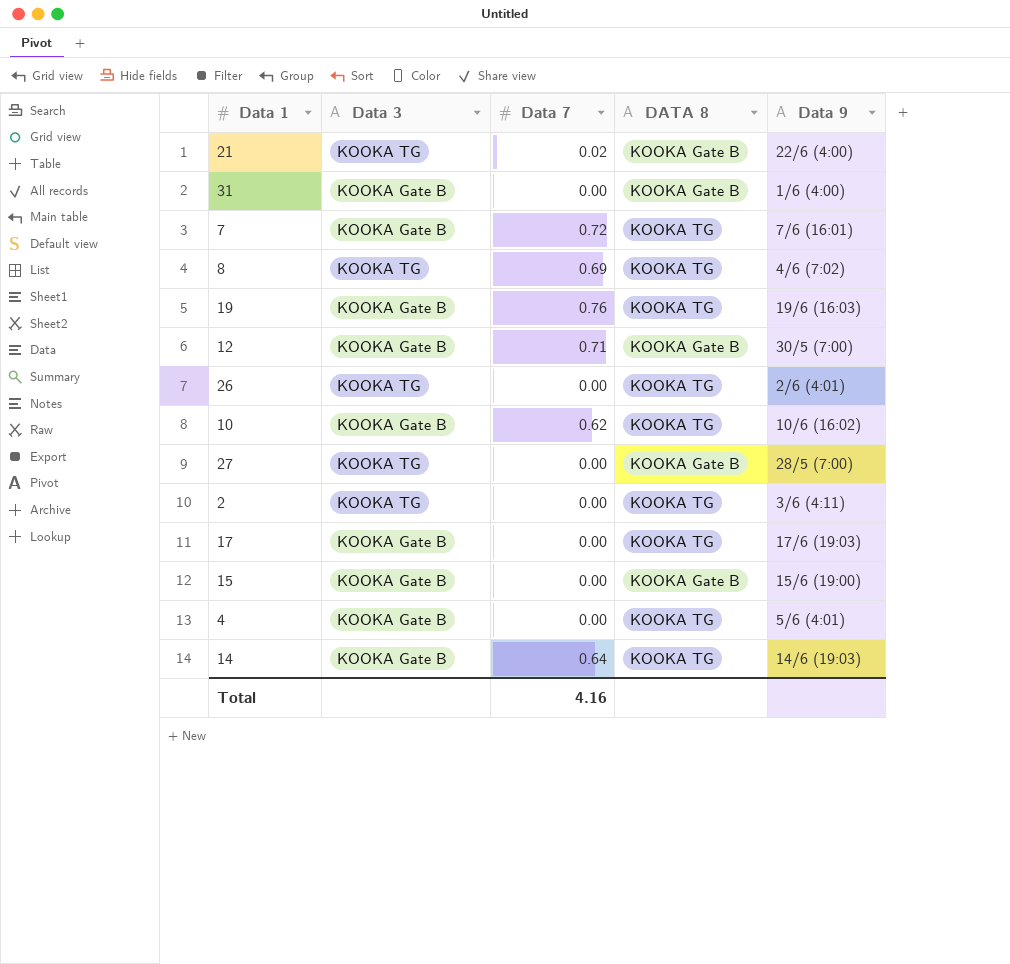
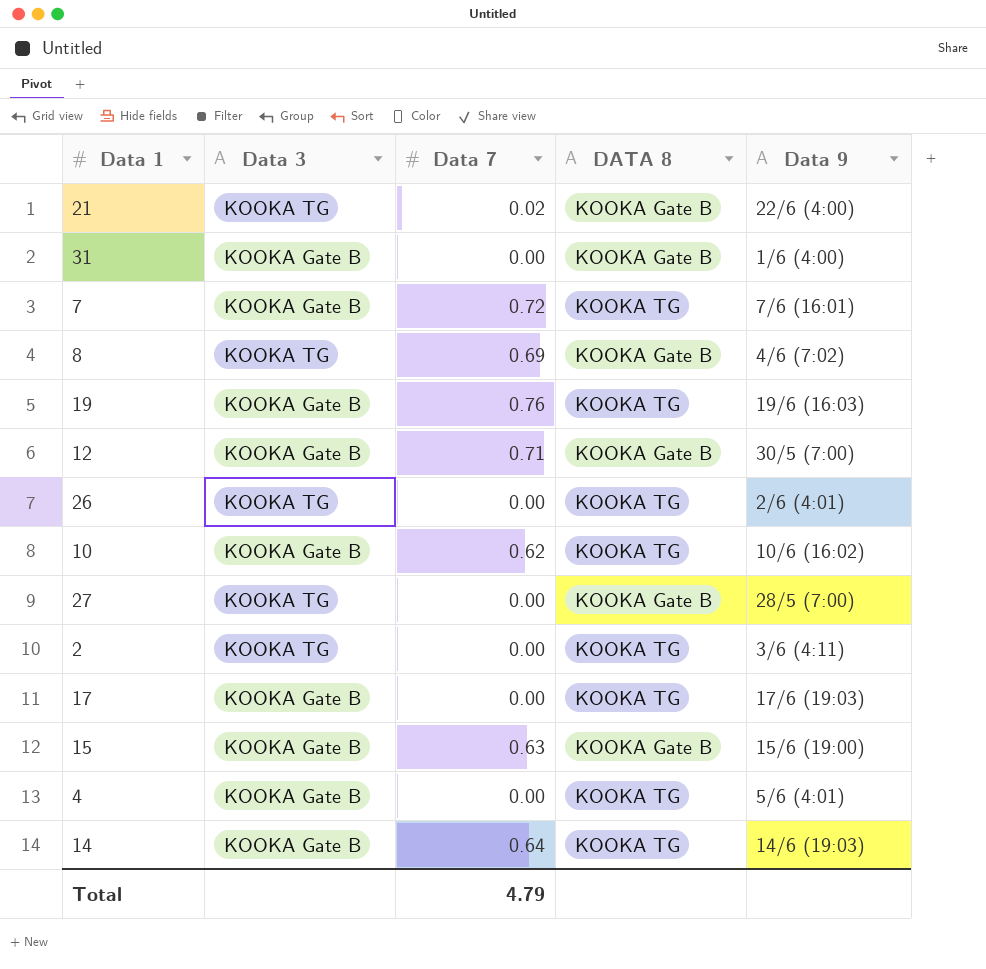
8 | DATA 8: KOOKA TG -> KOOKA Gate B
15 | Data 7: 0.00 -> 0.63
Total | Data 7: 4.16 -> 4.79

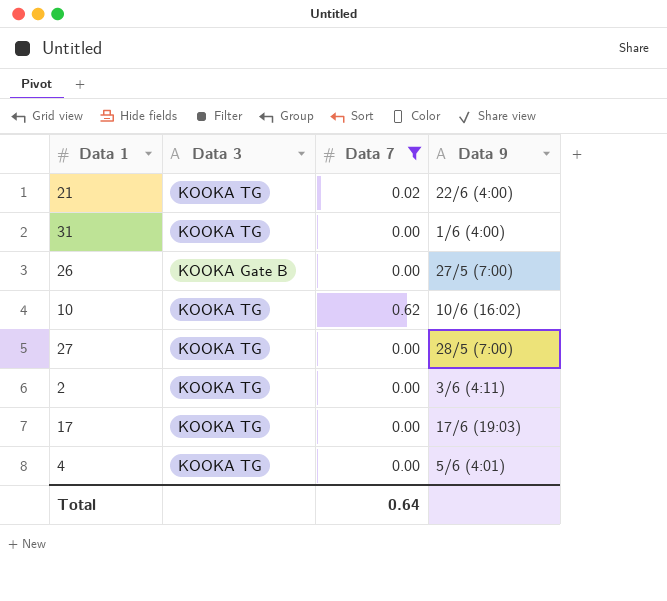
filter: none -> Data 7 <= 0.62
column DATA 8 | position: 4 -> none
31 | Data 3: KOOKA Gate B -> KOOKA TG
26 | Data 3: KOOKA TG -> KOOKA Gate B
26 | Data 9: 2/6 (4:01) -> 27/5 (7:00)
10 | Data 3: KOOKA Gate B -> KOOKA TG
17 | Data 3: KOOKA Gate B -> KOOKA TG
4 | Data 3: KOOKA Gate B -> KOOKA TG
Total | Data 7: 4.79 -> 0.64

